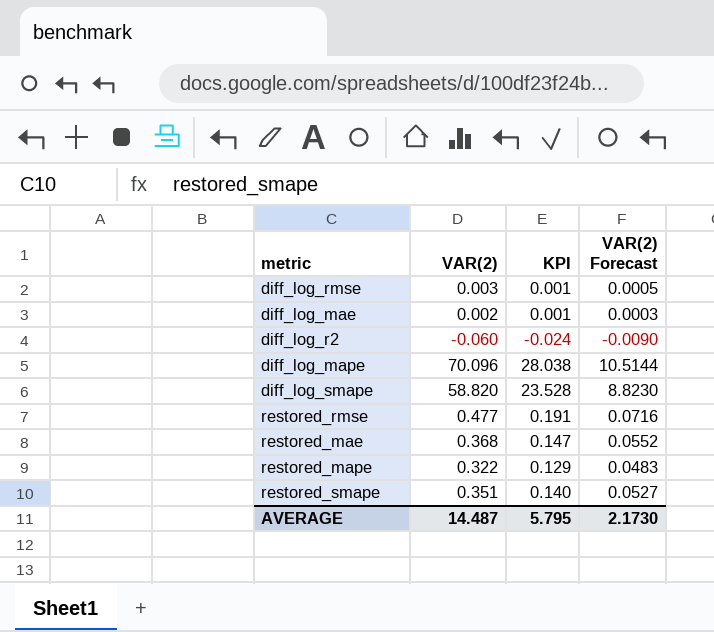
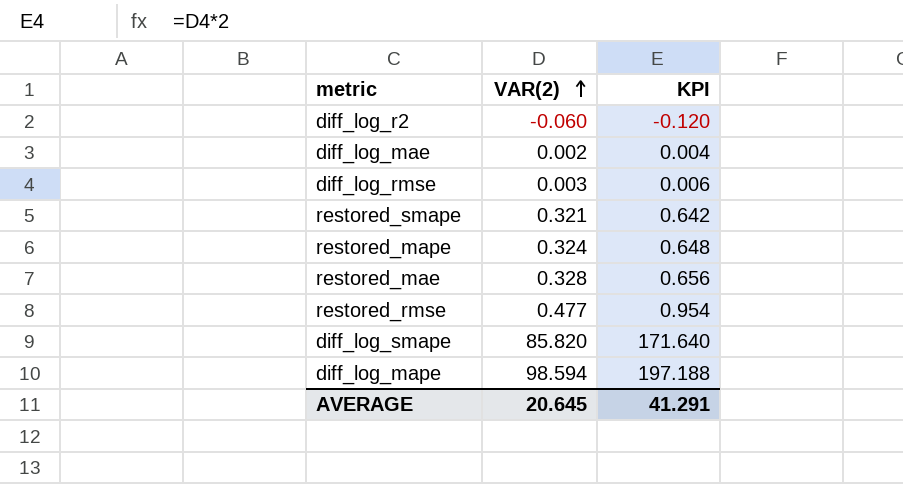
row order: none -> VAR(2) ascending
column VAR(2) Forecast | formula: [VAR(2)] * 0.15 -> none
column KPI | formula: [VAR(2)] * 0.4 -> [VAR(2)] * 2
restored_smape | VAR(2): 0.351 -> 0.321
restored_mape | VAR(2): 0.322 -> 0.324
restored_mae | VAR(2): 0.368 -> 0.328
diff_log_smape | VAR(2): 58.820 -> 85.820
diff_log_mape | VAR(2): 70.096 -> 98.594
AVERAGE | VAR(2): 14.487 -> 20.645
AVERAGE | KPI: 5.795 -> 41.291

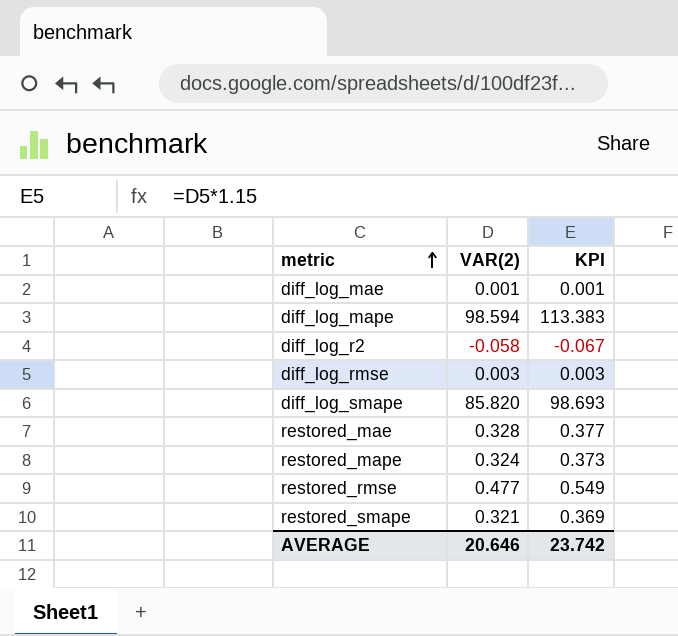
row order: VAR(2) ascending -> metric ascending
column KPI | formula: [VAR(2)] * 2 -> [VAR(2)] * 1.15
diff_log_mae | VAR(2): 0.002 -> 0.001
diff_log_r2 | VAR(2): -0.060 -> -0.058
AVERAGE | VAR(2): 20.645 -> 20.646
AVERAGE | KPI: 41.291 -> 23.742

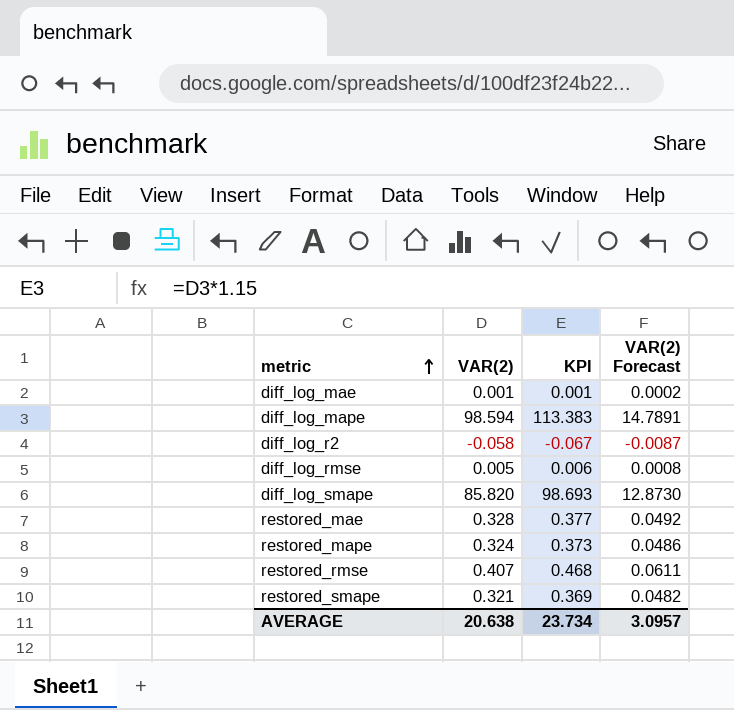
column VAR(2) Forecast | formula: none -> [VAR(2)] * 0.15
diff_log_rmse | VAR(2): 0.003 -> 0.005
diff_log_rmse | KPI: 0.003 -> 0.006
restored_rmse | VAR(2): 0.477 -> 0.407
restored_rmse | KPI: 0.549 -> 0.468
AVERAGE | VAR(2): 20.646 -> 20.638
AVERAGE | KPI: 23.742 -> 23.734

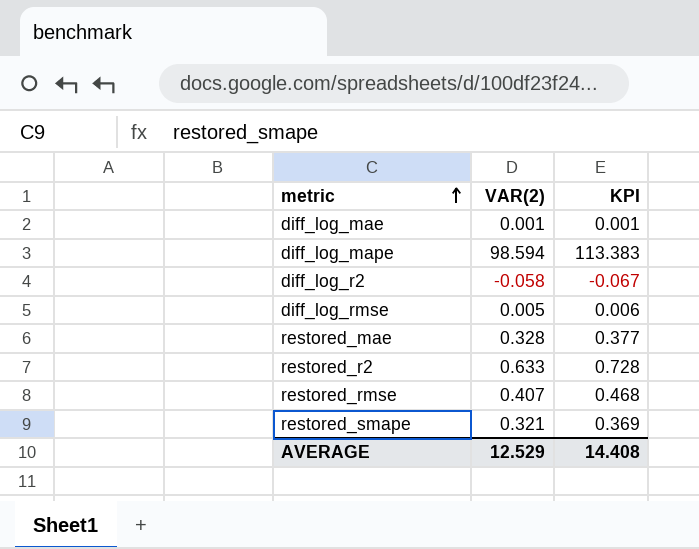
column VAR(2) Forecast | formula: [VAR(2)] * 0.15 -> none
row diff_log_smape: 85.820 | 98.693 | 12.8730 -> none
row restored_mape: 0.324 | 0.373 | 0.0486 -> none
row restored_r2: none -> 0.633 | 0.728
AVERAGE | VAR(2): 20.638 -> 12.529
AVERAGE | KPI: 23.734 -> 14.408

